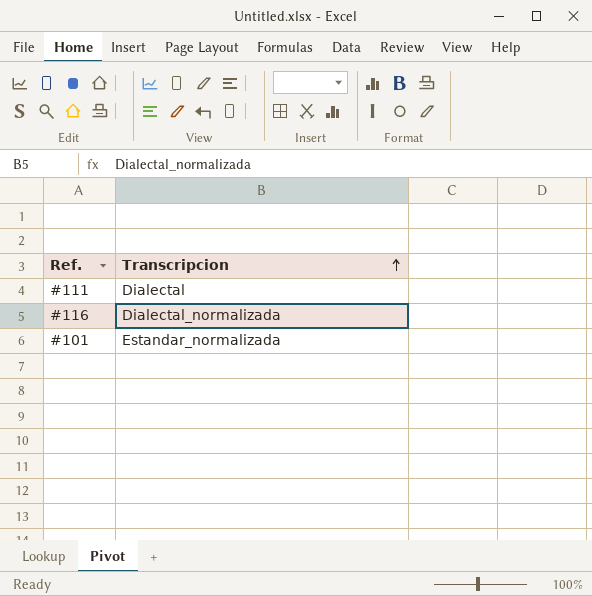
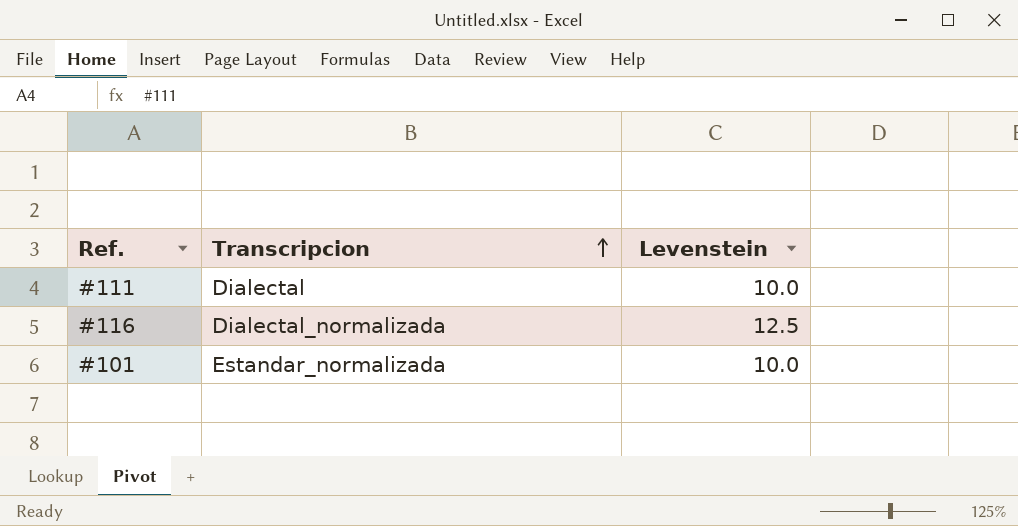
column Levenstein | position: none -> 3

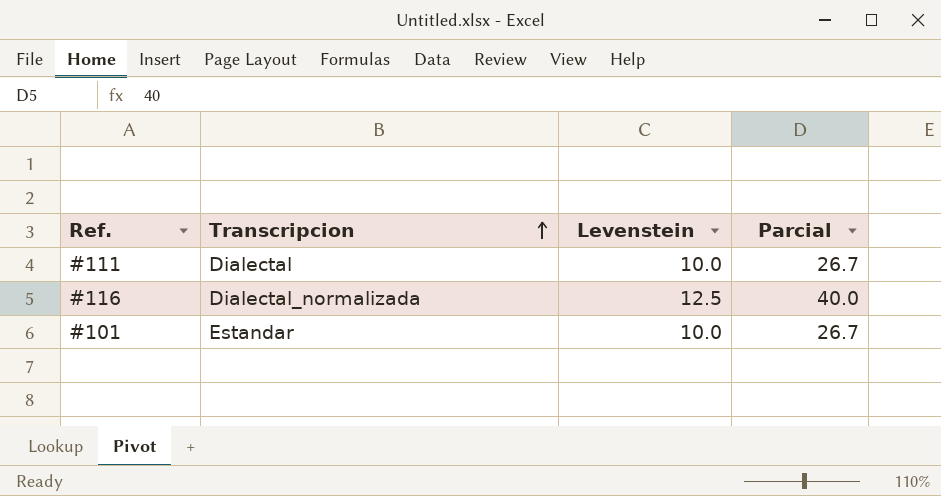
column Parcial | position: none -> 4
#101 | Transcripcion: Estandar_normalizada -> Estandar

